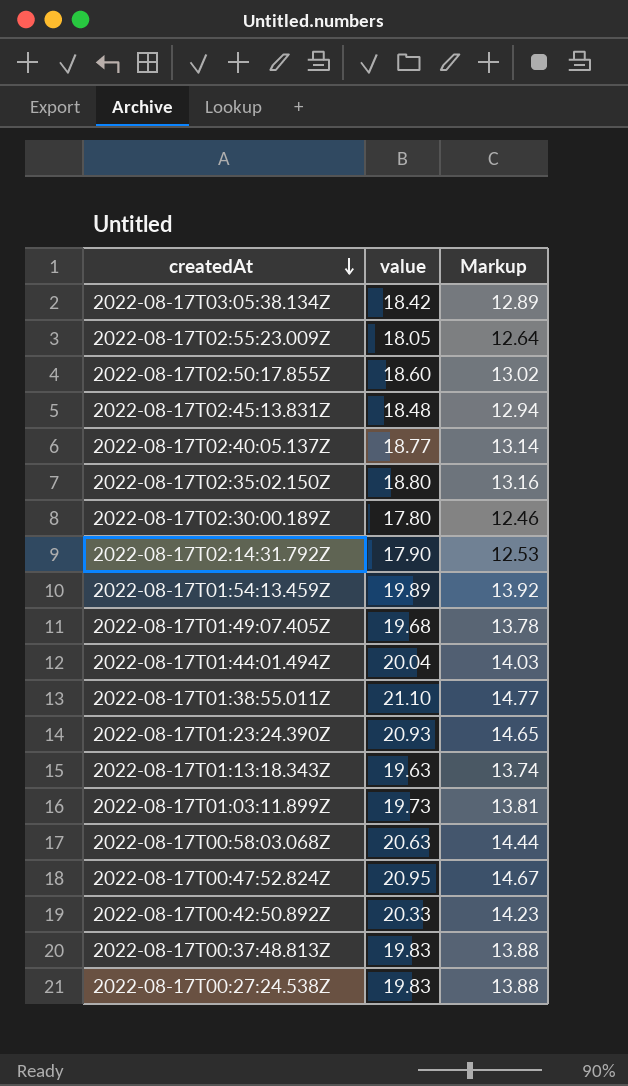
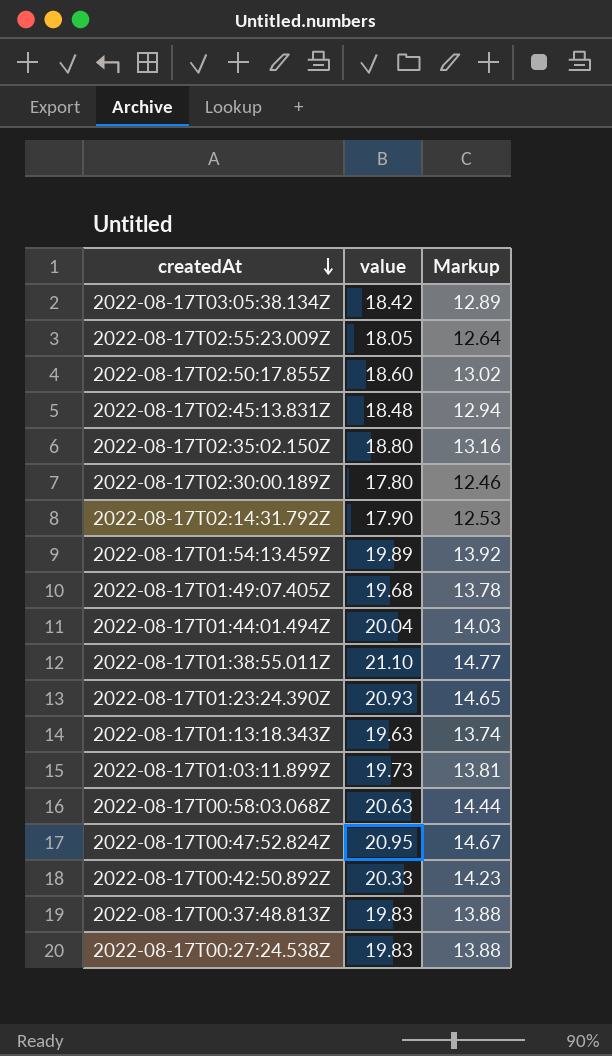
row 2022-08-17T02:40:05.137Z: 18.77 | 13.14 -> none

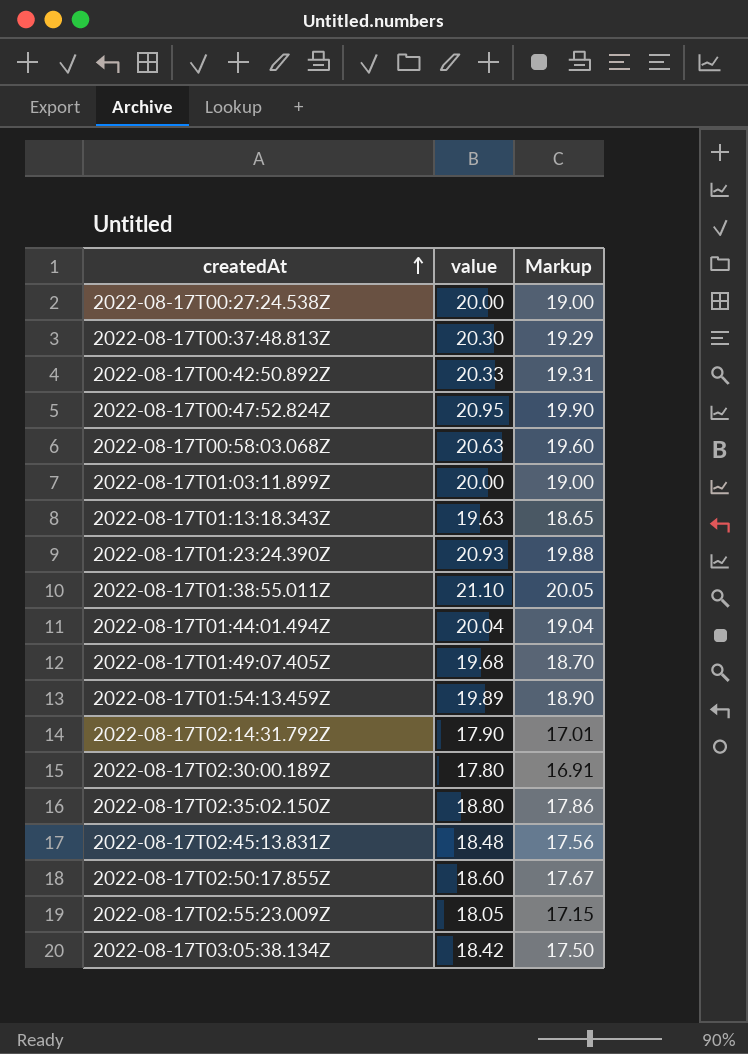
row order: createdAt descending -> createdAt ascending
column Markup | formula: [value] * 0.7 -> [value] * 0.95
2022-08-17T00:27:24.538Z | value: 19.83 -> 20.00
2022-08-17T00:37:48.813Z | value: 19.83 -> 20.30
2022-08-17T01:03:11.899Z | value: 19.73 -> 20.00

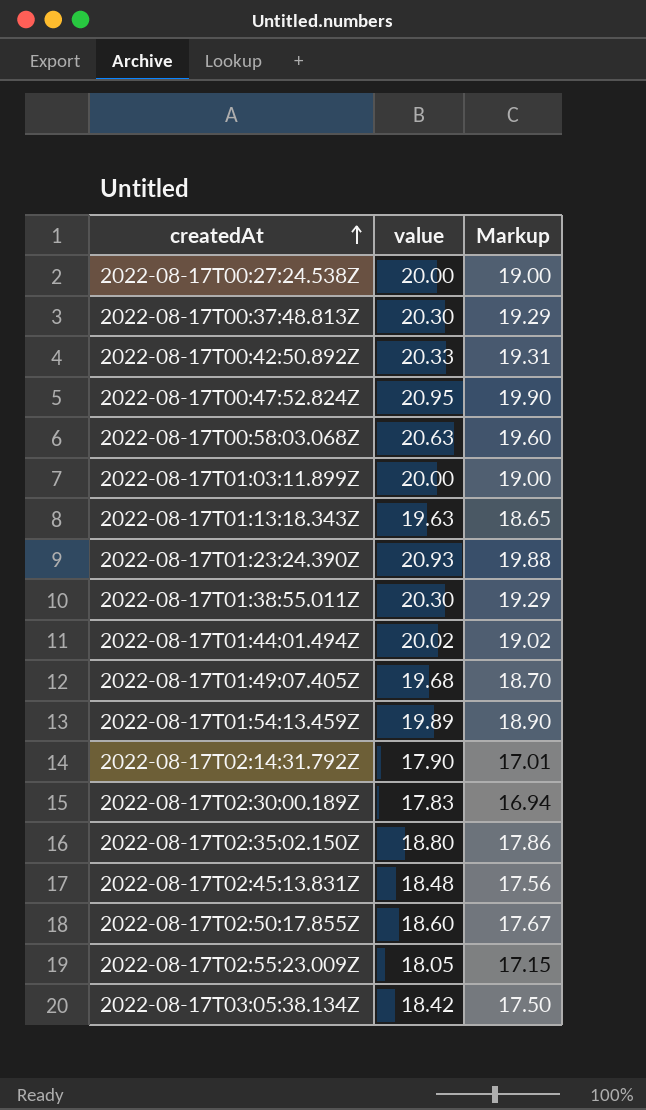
2022-08-17T01:38:55.011Z | value: 21.10 -> 20.30
2022-08-17T01:38:55.011Z | Markup: 20.05 -> 19.29
2022-08-17T01:44:01.494Z | value: 20.04 -> 20.02
2022-08-17T01:44:01.494Z | Markup: 19.04 -> 19.02
2022-08-17T02:30:00.189Z | value: 17.80 -> 17.83
2022-08-17T02:30:00.189Z | Markup: 16.91 -> 16.94

